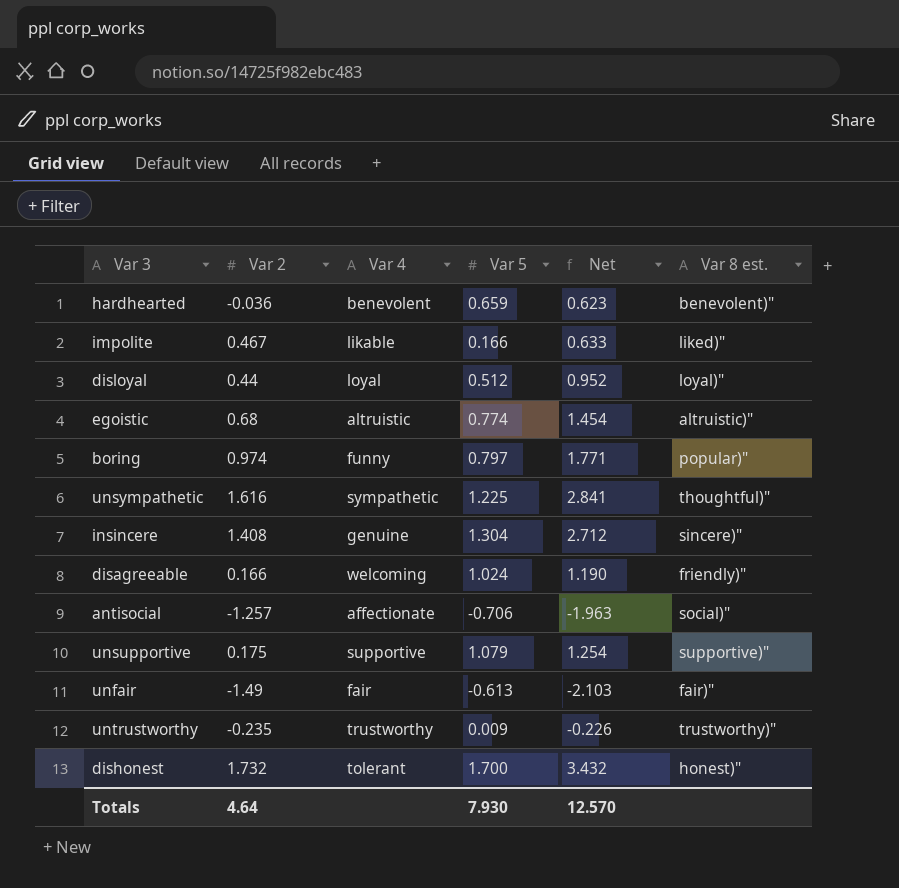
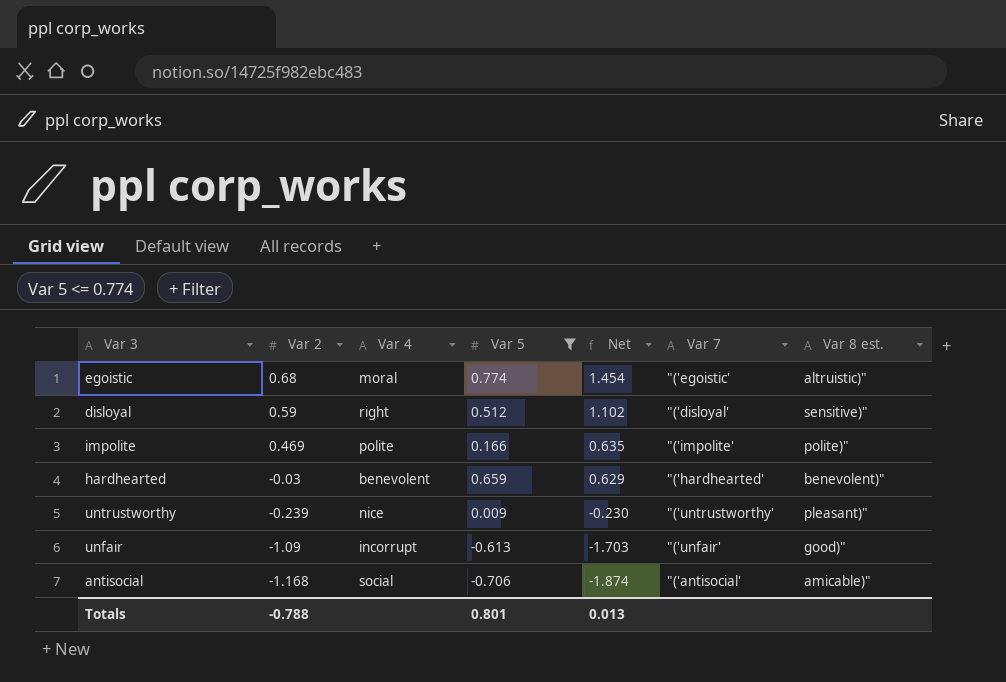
filter: none -> Var 5 <= 0.774
row order: none -> Var 2 descending
column Var 7 | position: none -> 6
egoistic | Var 4: altruistic -> moral
disloyal | Var 2: 0.44 -> 0.59
disloyal | Var 4: loyal -> right
disloyal | Net: 0.952 -> 1.102
disloyal | Var 8 est.: loyal)" -> sensitive)"
impolite | Var 2: 0.467 -> 0.469
impolite | Var 4: likable -> polite
impolite | Net: 0.633 -> 0.635
impolite | Var 8 est.: liked)" -> polite)"
hardhearted | Var 2: -0.036 -> -0.03
hardhearted | Net: 0.623 -> 0.629
untrustworthy | Var 2: -0.235 -> -0.239
untrustworthy | Var 4: trustworthy -> nice
untrustworthy | Net: -0.226 -> -0.230
untrustworthy | Var 8 est.: trustworthy)" -> pleasant)"
unfair | Var 2: -1.49 -> -1.09
unfair | Var 4: fair -> incorrupt
unfair | Net: -2.103 -> -1.703
unfair | Var 8 est.: fair)" -> good)"
antisocial | Var 2: -1.257 -> -1.168
antisocial | Var 4: affectionate -> social
antisocial | Net: -1.963 -> -1.874
antisocial | Var 8 est.: social)" -> amicable)"
Totals | Var 2: 4.64 -> -0.788
Totals | Var 5: 7.930 -> 0.801
Totals | Net: 12.570 -> 0.013

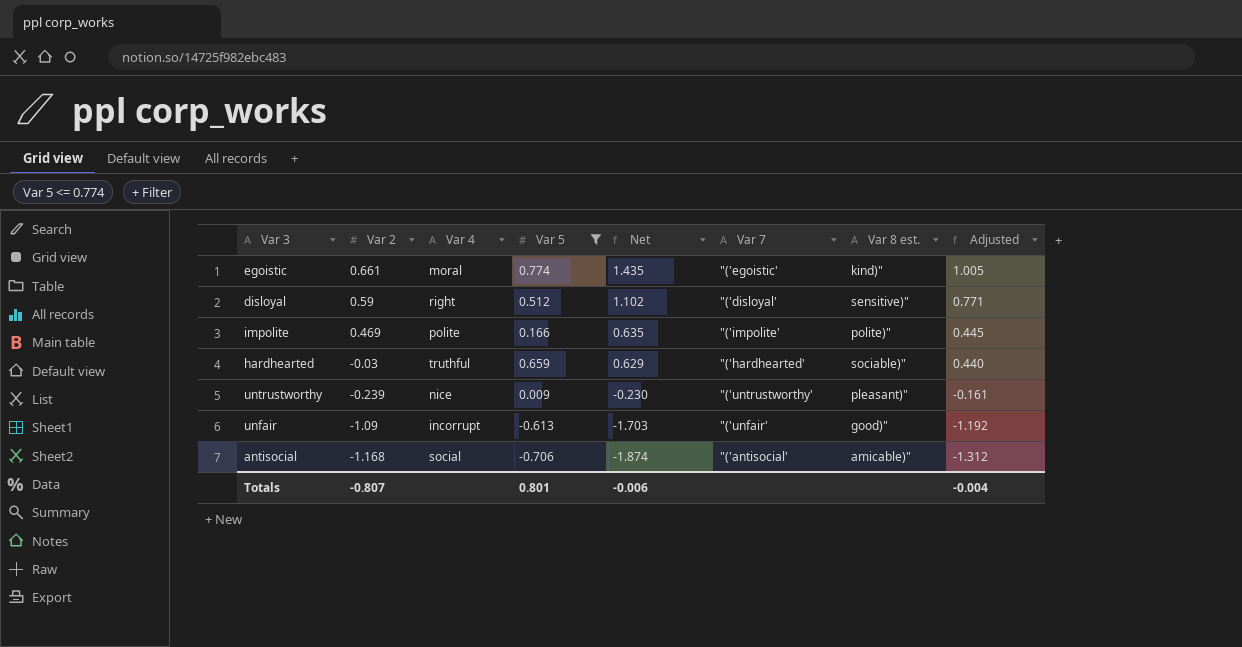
column Adjusted | formula: none -> [Net] * 0.7
egoistic | Var 2: 0.68 -> 0.661
egoistic | Net: 1.454 -> 1.435
egoistic | Var 8 est.: altruistic)" -> kind)"
hardhearted | Var 4: benevolent -> truthful
hardhearted | Var 8 est.: benevolent)" -> sociable)"
Totals | Var 2: -0.788 -> -0.807
Totals | Net: 0.013 -> -0.006

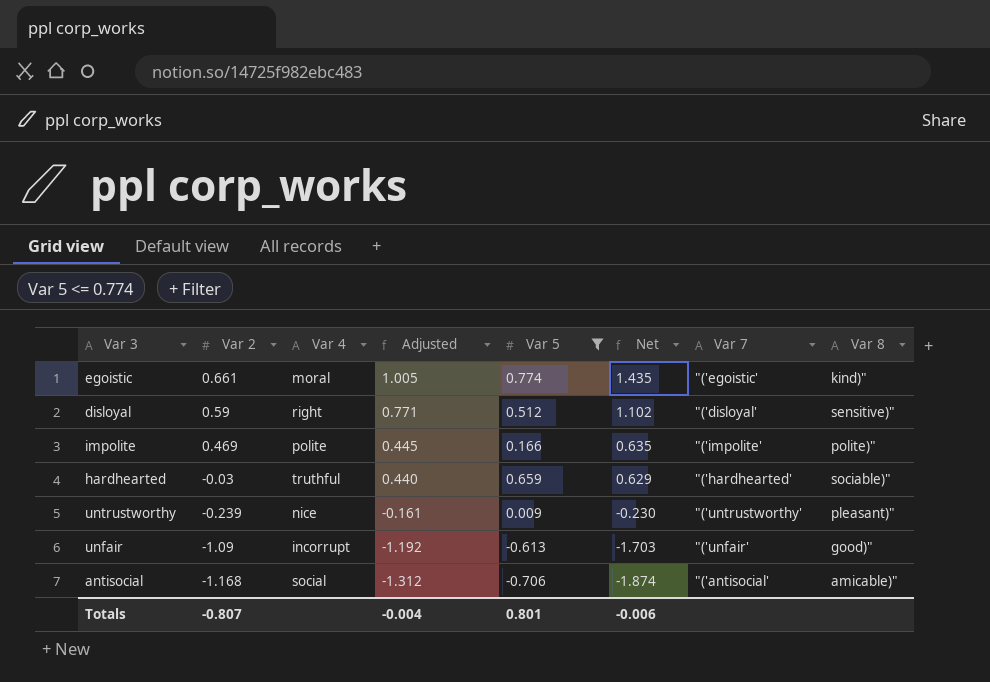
column Adjusted | position: 8 -> 4
column name: Var 8 est. -> Var 8

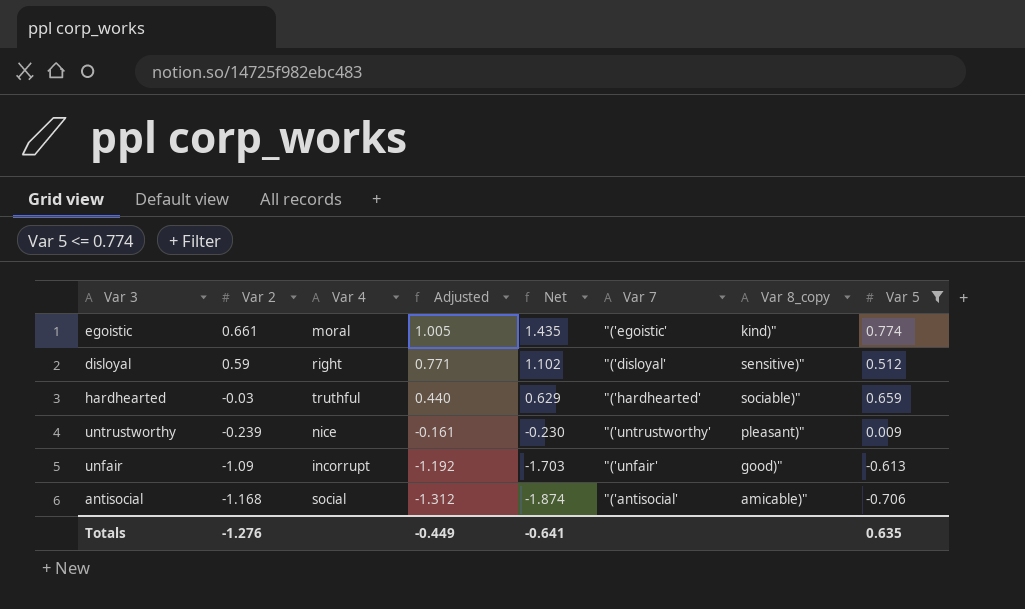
column name: Var 8 -> Var 8_copy
column Var 5 | position: 5 -> 8
row impolite: 0.469 | polite | 0.445 | 0.166 | 0.635 | "('impolite' | polite)" -> none
Totals | Var 2: -0.807 -> -1.276
Totals | Adjusted: -0.004 -> -0.449
Totals | Net: -0.006 -> -0.641
Totals | Var 5: 0.801 -> 0.635

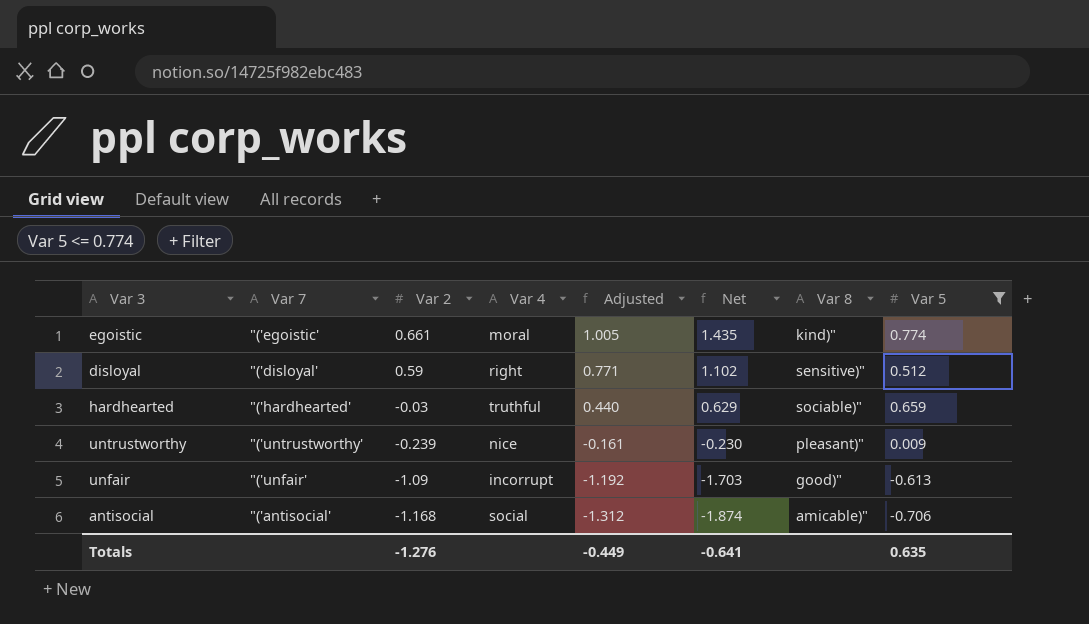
column Var 7 | position: 6 -> 2
column name: Var 8_copy -> Var 8

